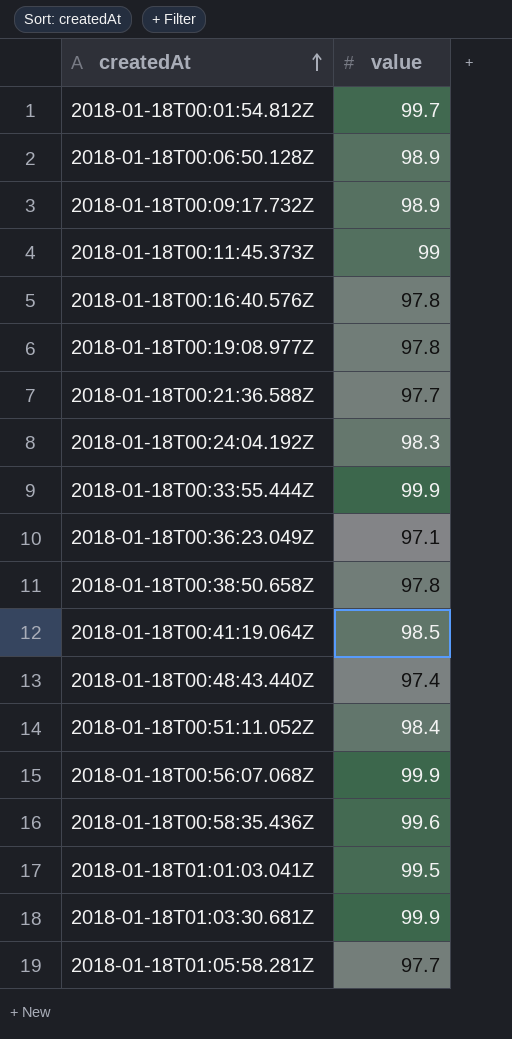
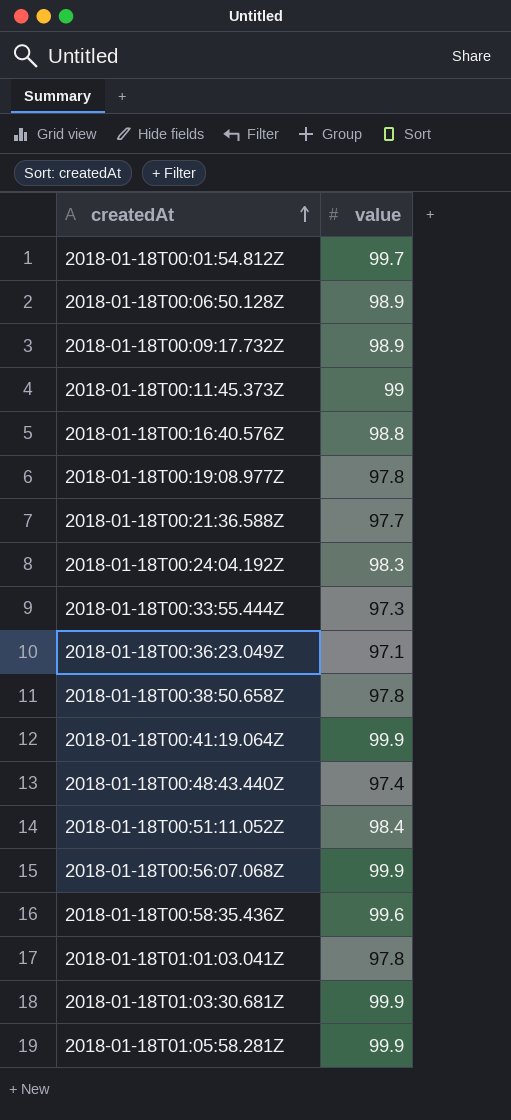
2018-01-18T00:16:40.576Z | value: 97.8 -> 98.8
2018-01-18T00:33:55.444Z | value: 99.9 -> 97.3
2018-01-18T00:41:19.064Z | value: 98.5 -> 99.9
2018-01-18T01:01:03.041Z | value: 99.5 -> 97.8
2018-01-18T01:05:58.281Z | value: 97.7 -> 99.9

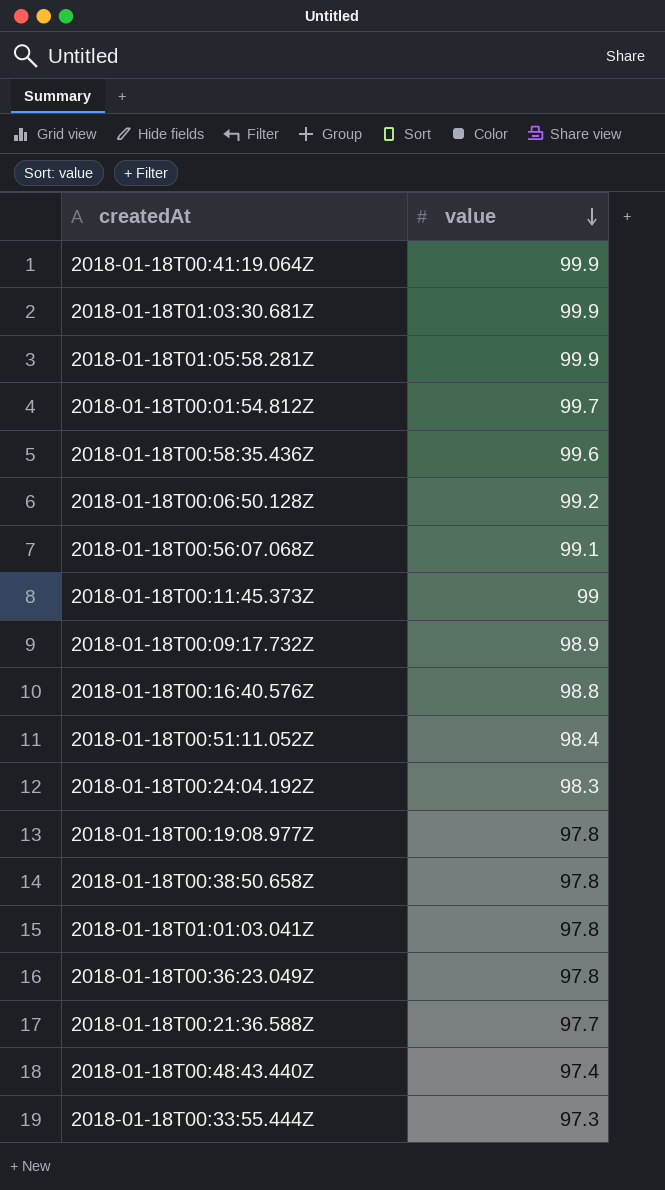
row order: createdAt ascending -> value descending
2018-01-18T00:06:50.128Z | value: 98.9 -> 99.2
2018-01-18T00:56:07.068Z | value: 99.9 -> 99.1
2018-01-18T00:36:23.049Z | value: 97.1 -> 97.8

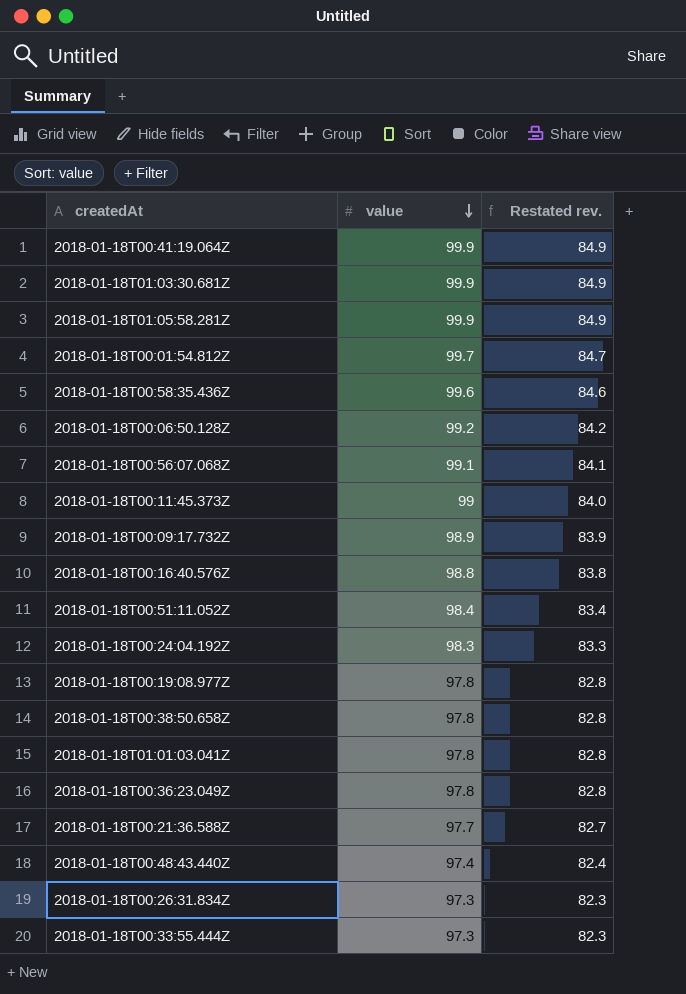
column Restated rev. | formula: none -> [value] - 15
row 2018-01-18T00:26:31.834Z: none -> 97.3 | 82.3

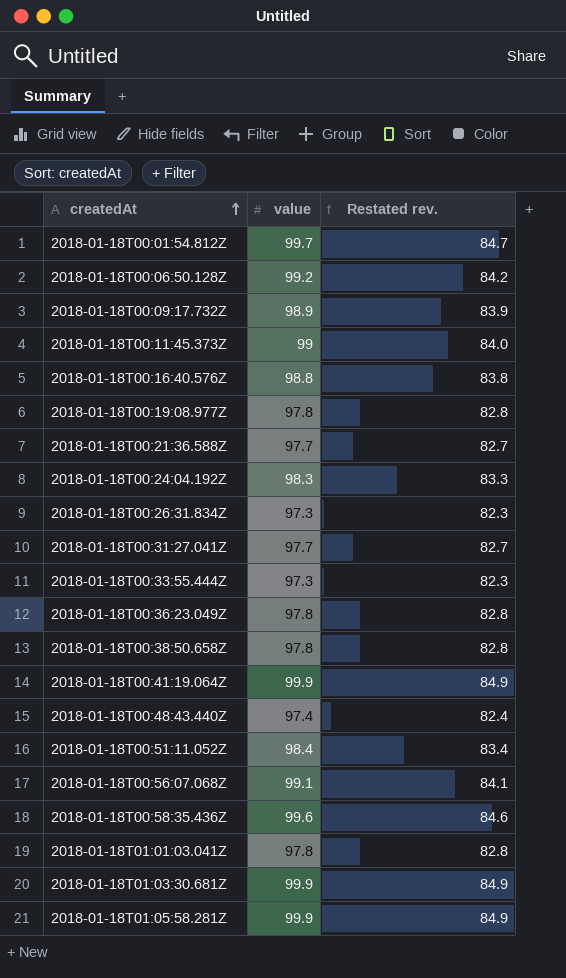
row order: value descending -> createdAt ascending
row 2018-01-18T00:31:27.041Z: none -> 97.7 | 82.7

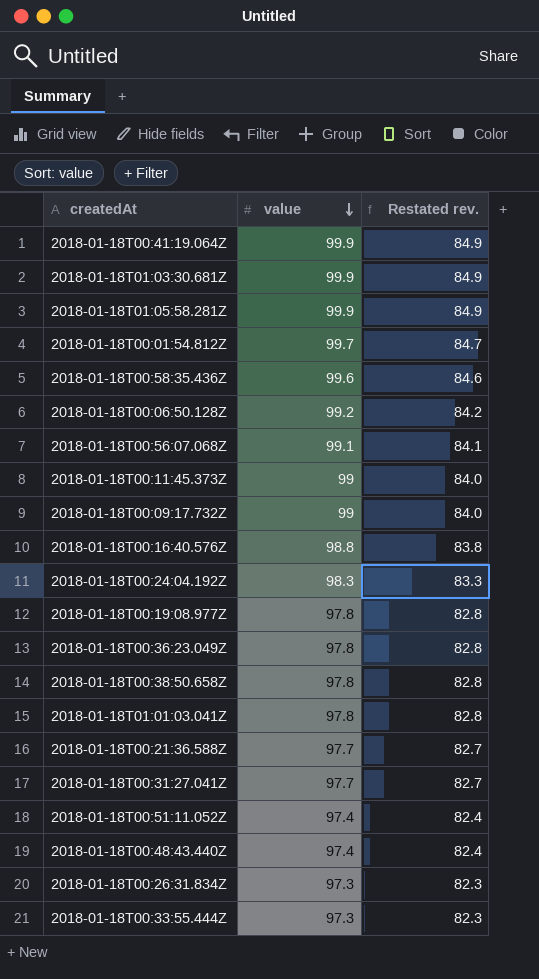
row order: createdAt ascending -> value descending
2018-01-18T00:09:17.732Z | value: 98.9 -> 99
2018-01-18T00:09:17.732Z | Restated rev.: 83.9 -> 84.0
2018-01-18T00:51:11.052Z | value: 98.4 -> 97.4
2018-01-18T00:51:11.052Z | Restated rev.: 83.4 -> 82.4

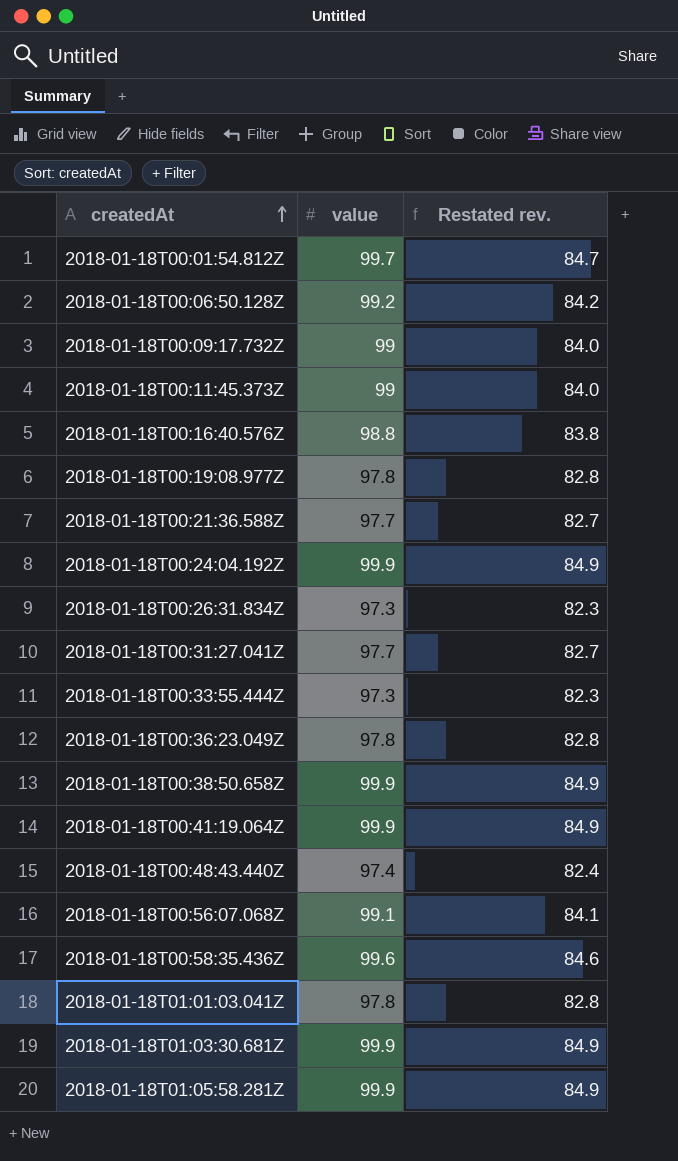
row order: value descending -> createdAt ascending
row 2018-01-18T00:51:11.052Z: 97.4 | 82.4 -> none
2018-01-18T00:24:04.192Z | value: 98.3 -> 99.9
2018-01-18T00:24:04.192Z | Restated rev.: 83.3 -> 84.9
2018-01-18T00:38:50.658Z | value: 97.8 -> 99.9
2018-01-18T00:38:50.658Z | Restated rev.: 82.8 -> 84.9

